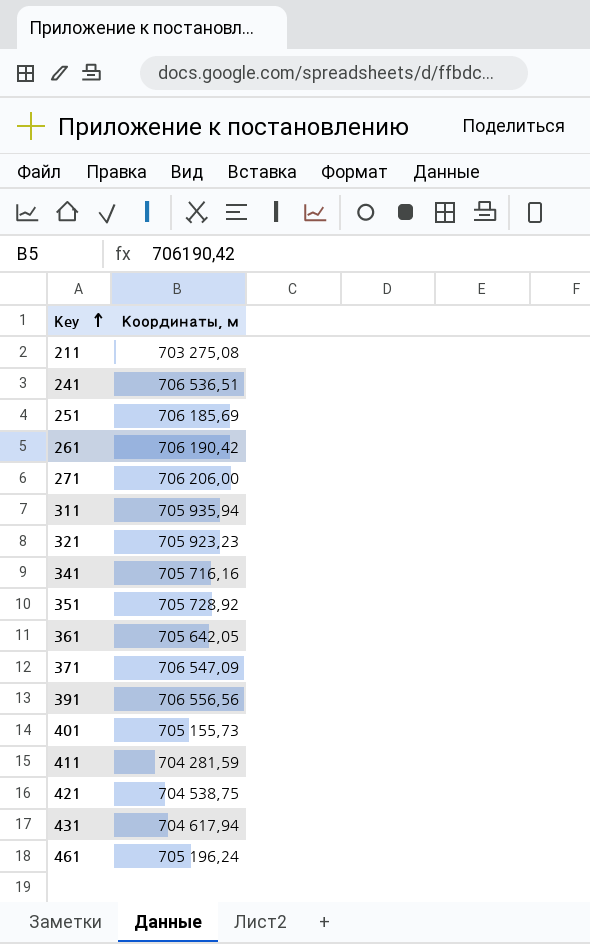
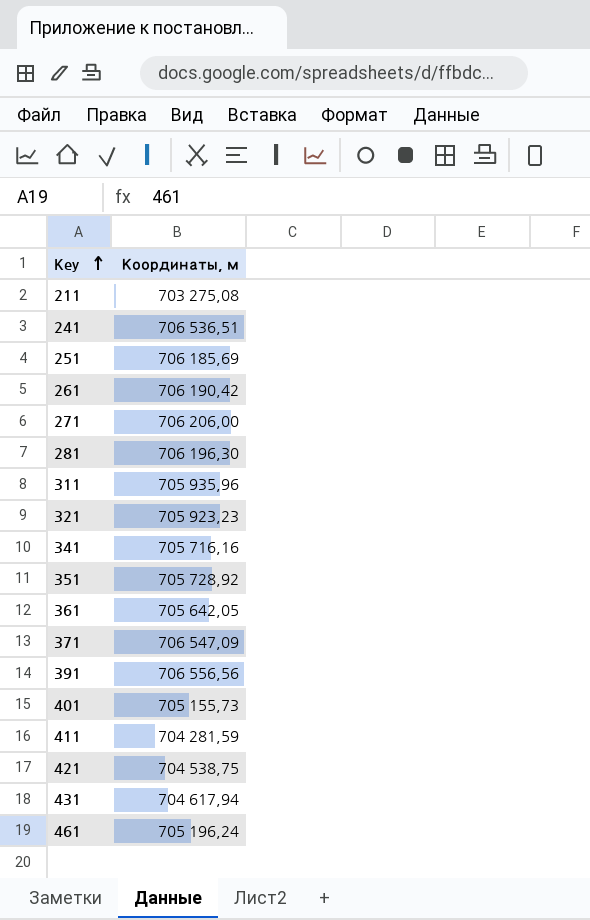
row 281: none -> 706 196,30
311 | Координаты, м: 705 935,94 -> 705 935,96

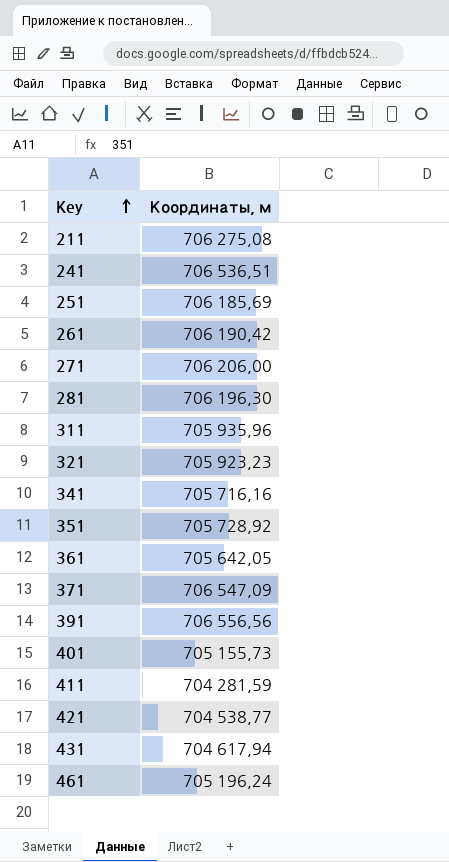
211 | Координаты, м: 703 275,08 -> 706 275,08
421 | Координаты, м: 704 538,75 -> 704 538,77

